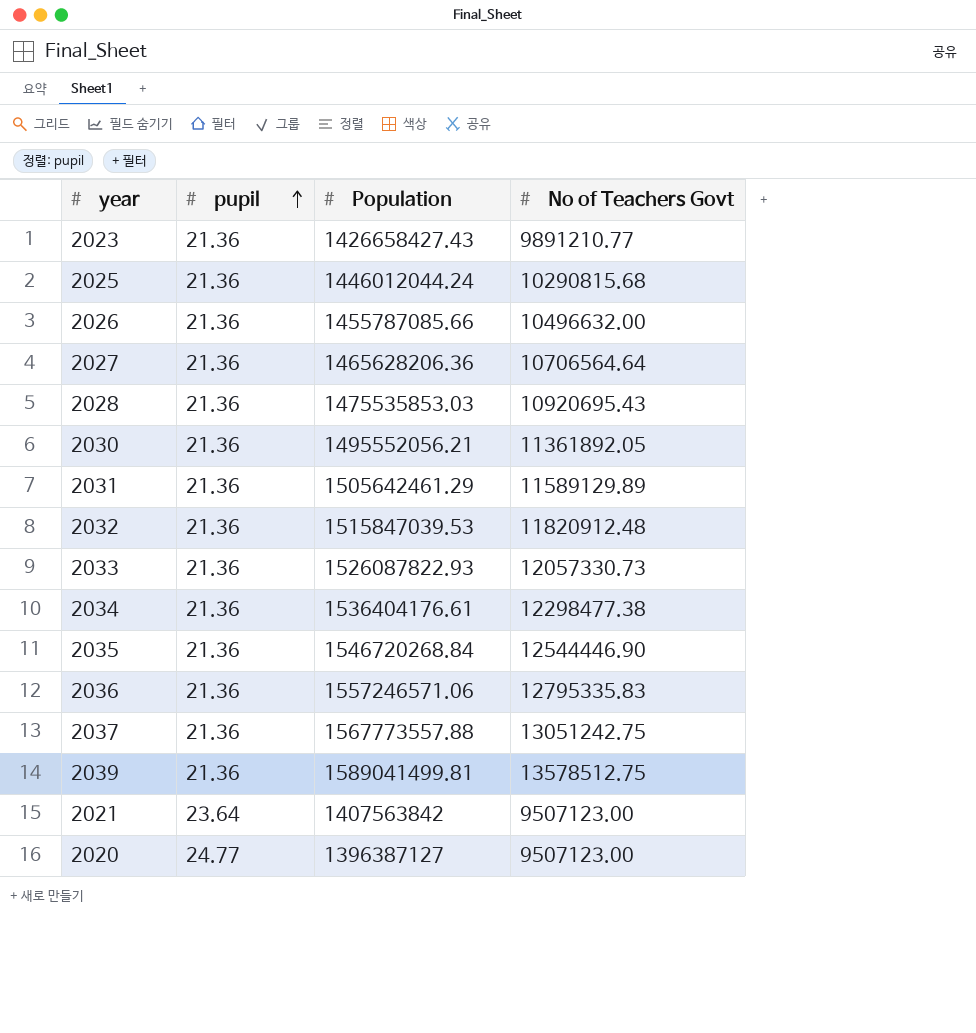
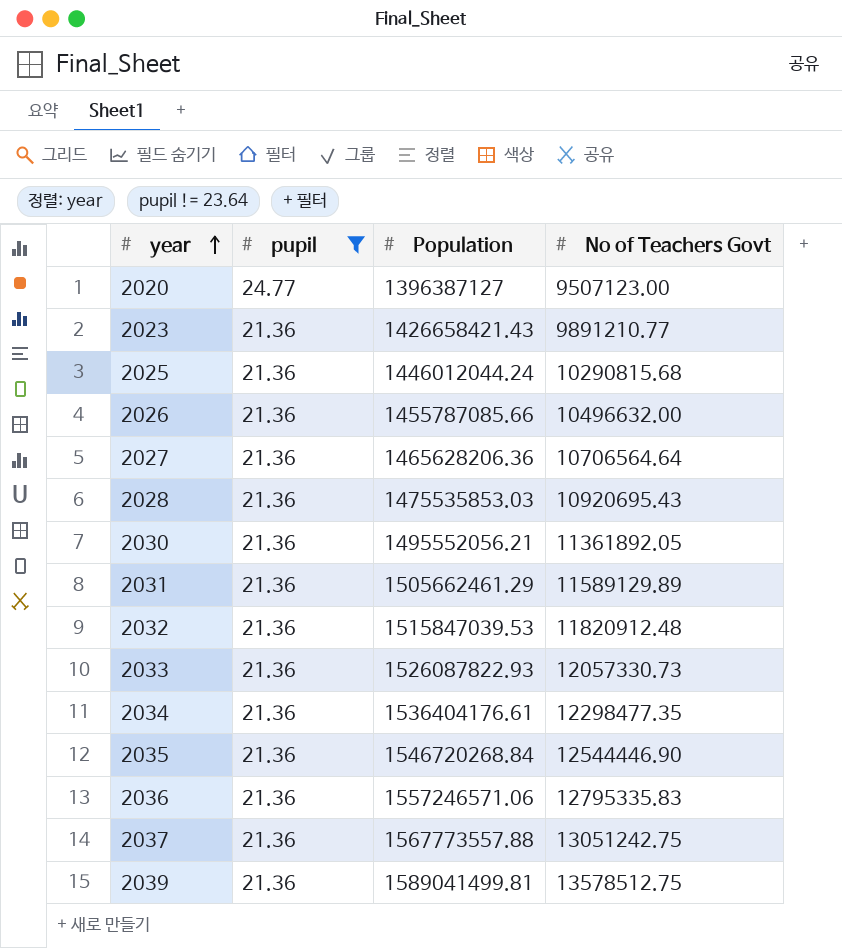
filter: none -> pupil != 23.64
row order: pupil ascending -> year ascending
2023 | Population: 1426658427.43 -> 1426658421.43
2031 | Population: 1505642461.29 -> 1505662461.29
2034 | No of Teachers Govt: 12298477.38 -> 12298477.35

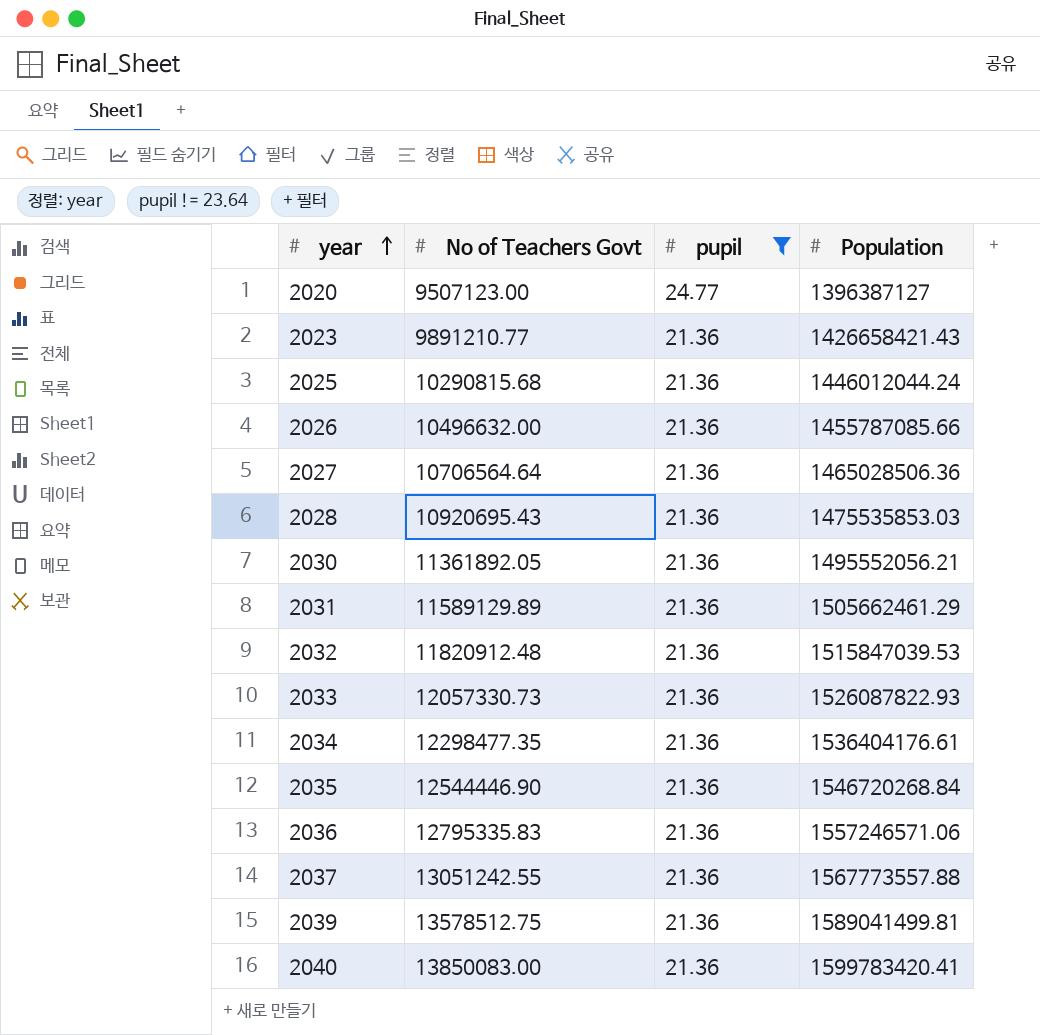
column No of Teachers Govt | position: 4 -> 2
2027 | Population: 1465628206.36 -> 1465028506.36
2037 | No of Teachers Govt: 13051242.75 -> 13051242.55
row 2040: none -> 13850083.00 | 21.36 | 1599783420.41

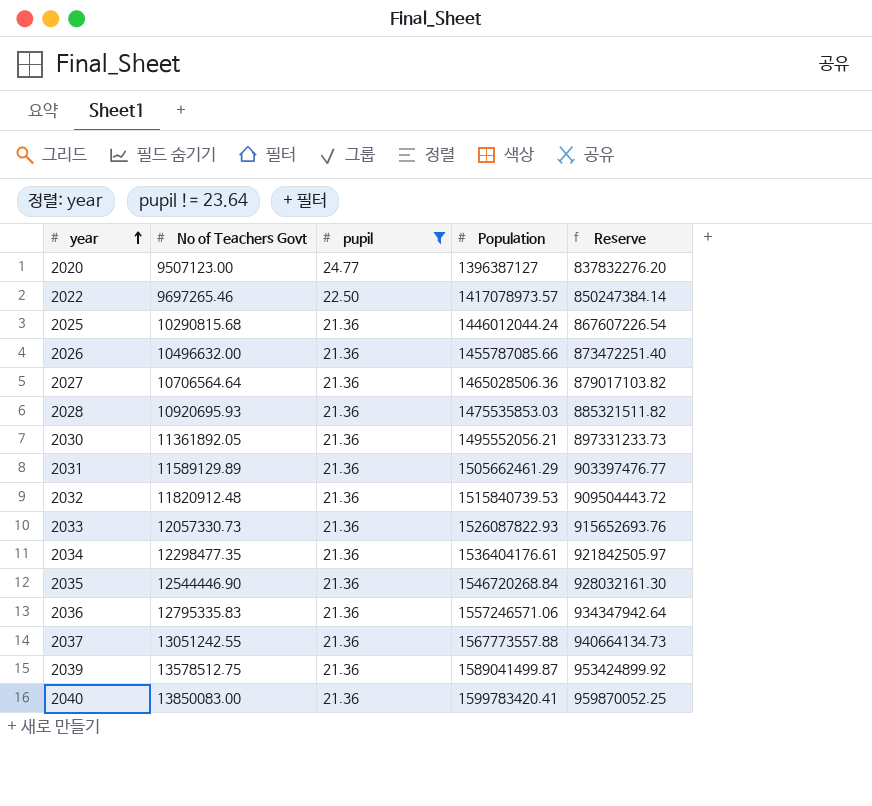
column Reserve | formula: none -> [Population] * 0.6
row 2023: 9891210.77 | 21.36 | 1426658421.43 -> none
row 2022: none -> 9697265.46 | 22.50 | 1417078973.57 | 850247384.14
2028 | No of Teachers Govt: 10920695.43 -> 10920695.93
2032 | Population: 1515847039.53 -> 1515840739.53
2039 | Population: 1589041499.81 -> 1589041499.87

